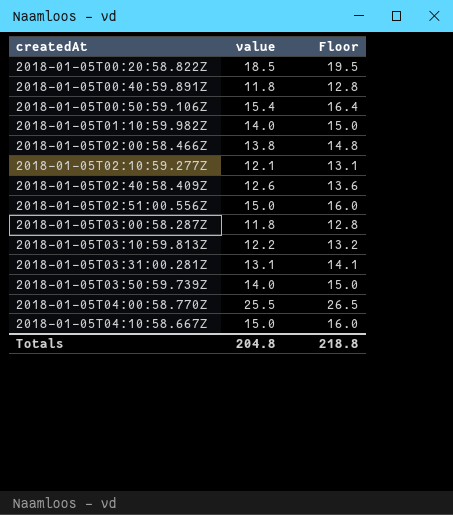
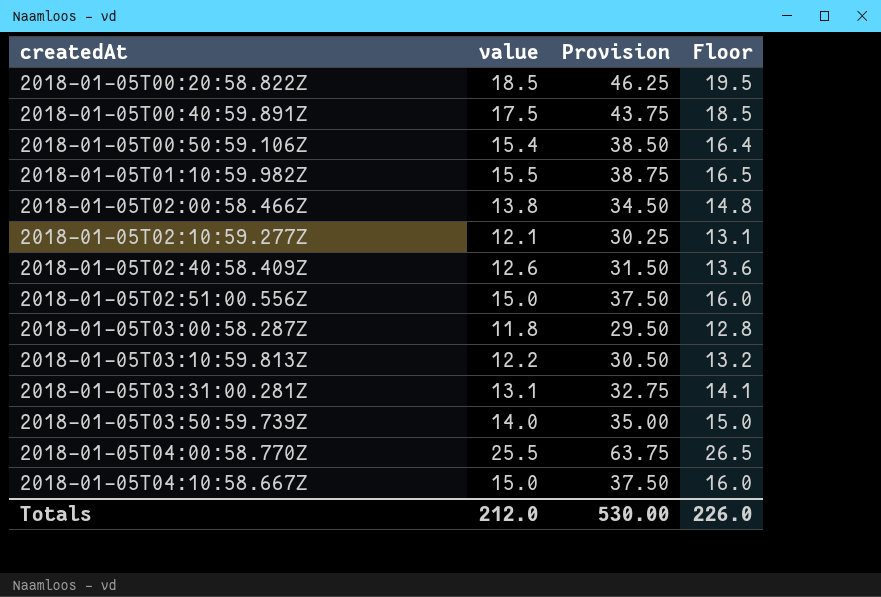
column Provision | formula: none -> [value] * 2.5
2018-01-05T00:40:59.891Z | value: 11.8 -> 17.5
2018-01-05T00:40:59.891Z | Floor: 12.8 -> 18.5
2018-01-05T01:10:59.982Z | value: 14.0 -> 15.5
2018-01-05T01:10:59.982Z | Floor: 15.0 -> 16.5
Totals | value: 204.8 -> 212.0
Totals | Floor: 218.8 -> 226.0

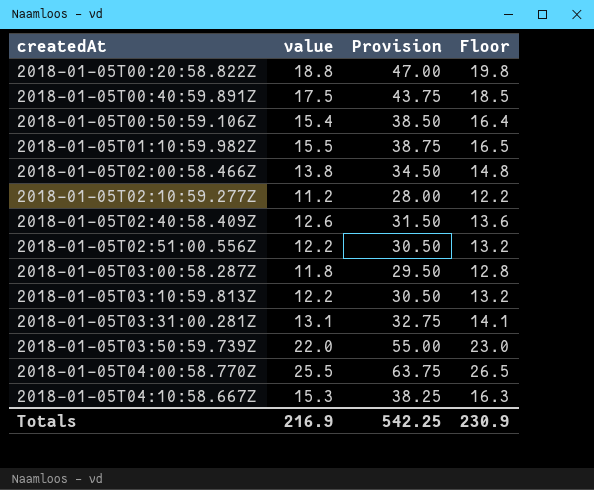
2018-01-05T00:20:58.822Z | value: 18.5 -> 18.8
2018-01-05T00:20:58.822Z | Provision: 46.25 -> 47.00
2018-01-05T00:20:58.822Z | Floor: 19.5 -> 19.8
2018-01-05T02:10:59.277Z | value: 12.1 -> 11.2
2018-01-05T02:10:59.277Z | Provision: 30.25 -> 28.00
2018-01-05T02:10:59.277Z | Floor: 13.1 -> 12.2
2018-01-05T02:51:00.556Z | value: 15.0 -> 12.2
2018-01-05T02:51:00.556Z | Provision: 37.50 -> 30.50
2018-01-05T02:51:00.556Z | Floor: 16.0 -> 13.2
2018-01-05T03:50:59.739Z | value: 14.0 -> 22.0
2018-01-05T03:50:59.739Z | Provision: 35.00 -> 55.00
2018-01-05T03:50:59.739Z | Floor: 15.0 -> 23.0
2018-01-05T04:10:58.667Z | value: 15.0 -> 15.3
2018-01-05T04:10:58.667Z | Provision: 37.50 -> 38.25
2018-01-05T04:10:58.667Z | Floor: 16.0 -> 16.3
Totals | value: 212.0 -> 216.9
Totals | Provision: 530.00 -> 542.25
Totals | Floor: 226.0 -> 230.9

